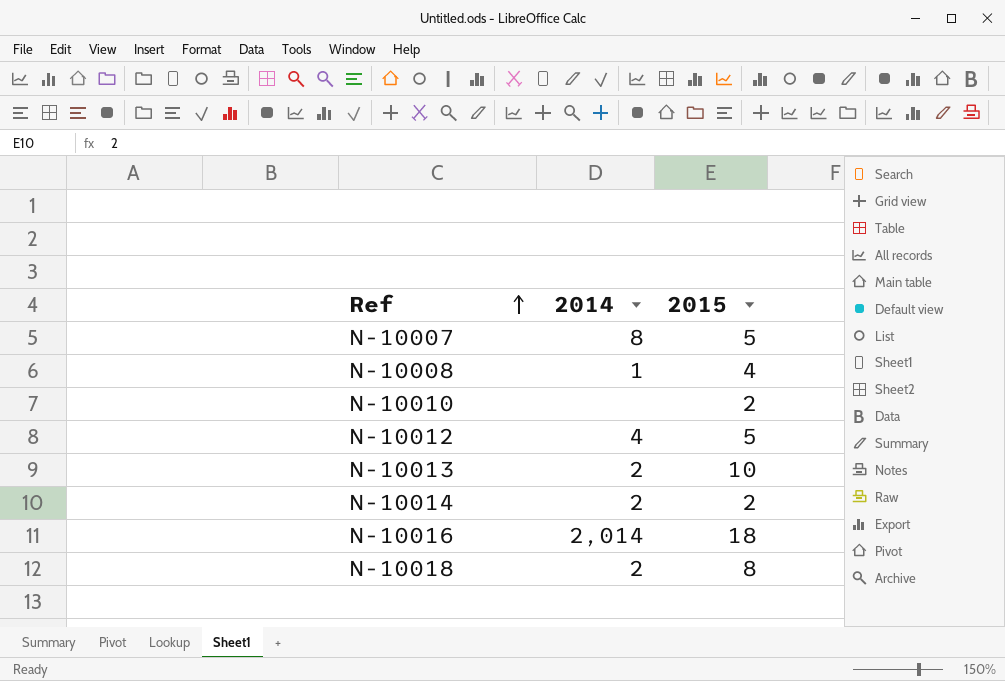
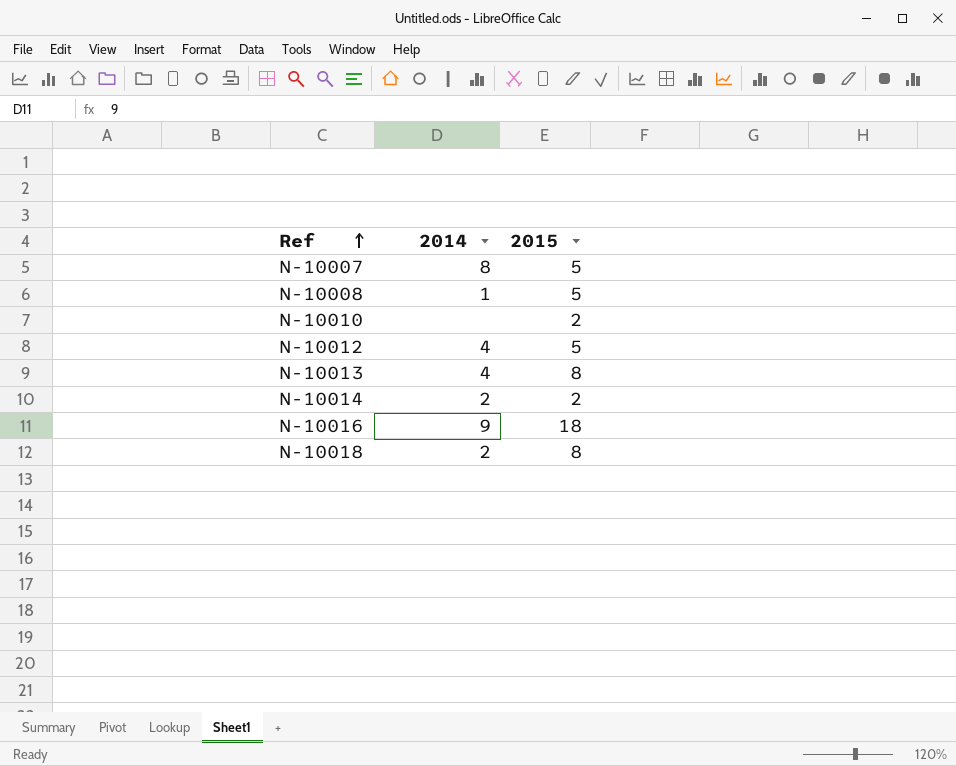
N-10008 | 2015: 4 -> 5
N-10013 | 2014: 2 -> 4
N-10013 | 2015: 10 -> 8
N-10016 | 2014: 2,014 -> 9

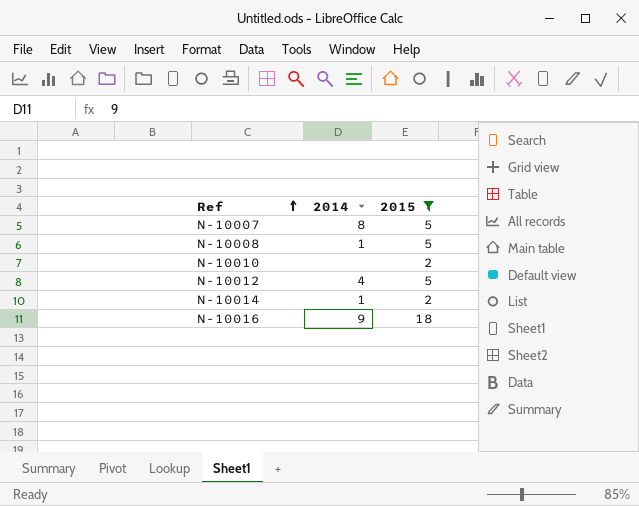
filter: none -> 2015 != 8
N-10014 | 2014: 2 -> 1

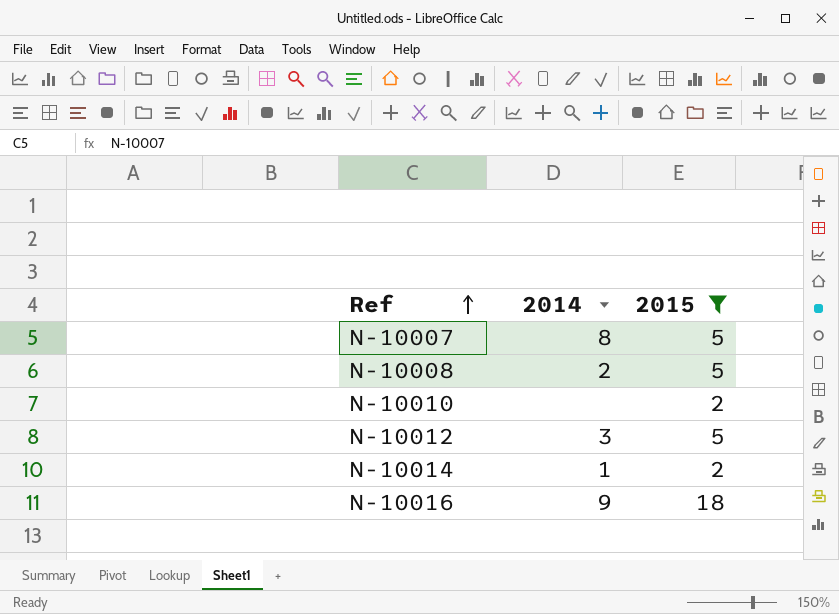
N-10008 | 2014: 1 -> 2
N-10012 | 2014: 4 -> 3

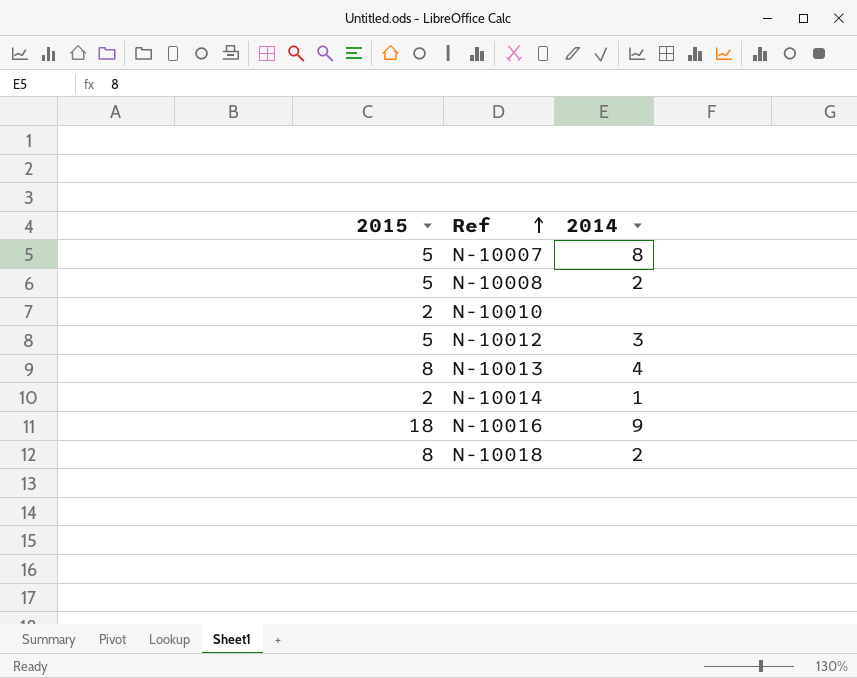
filter: 2015 != 8 -> none
column 2015 | position: 3 -> 1

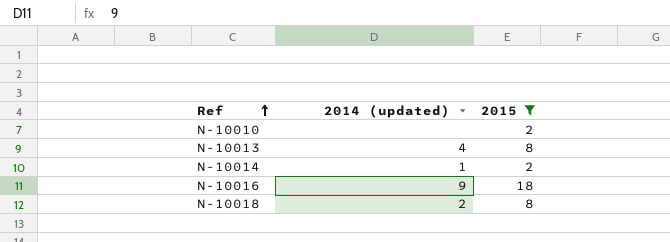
filter: none -> 2015 != 5
column name: 2014 -> 2014 (updated)
column 2015 | position: 1 -> 3

